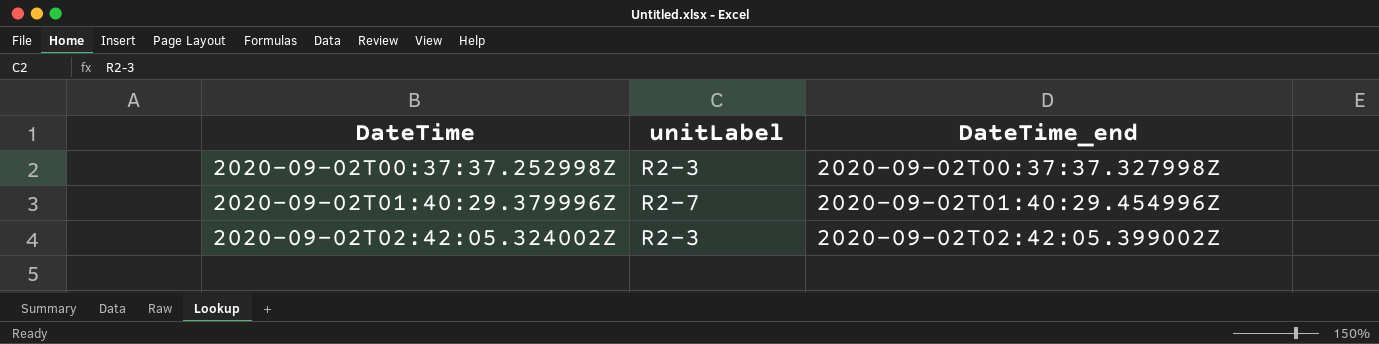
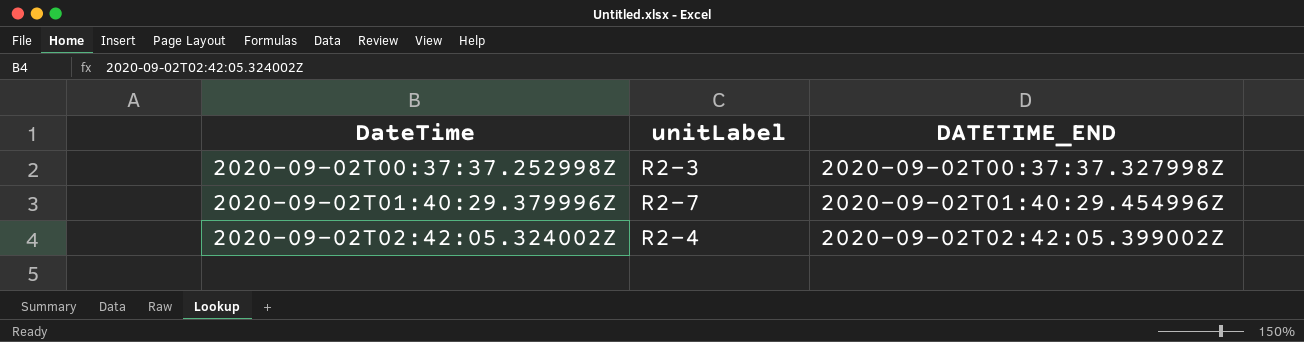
column name: DateTime_end -> DATETIME_END
2020-09-02T02:42:05.324002Z | unitLabel: R2-3 -> R2-4

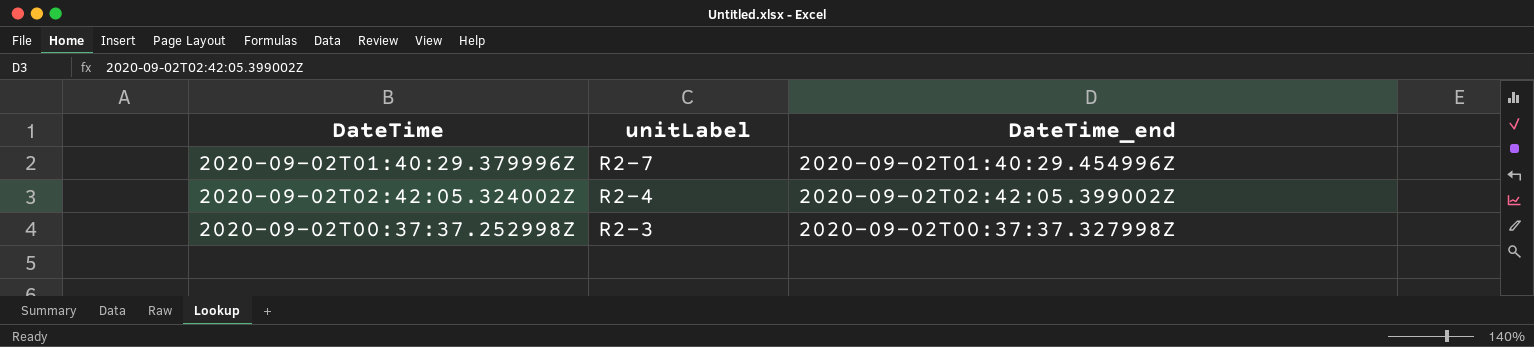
row order: DateTime ascending -> unitLabel descending
column name: DATETIME_END -> DateTime_end

